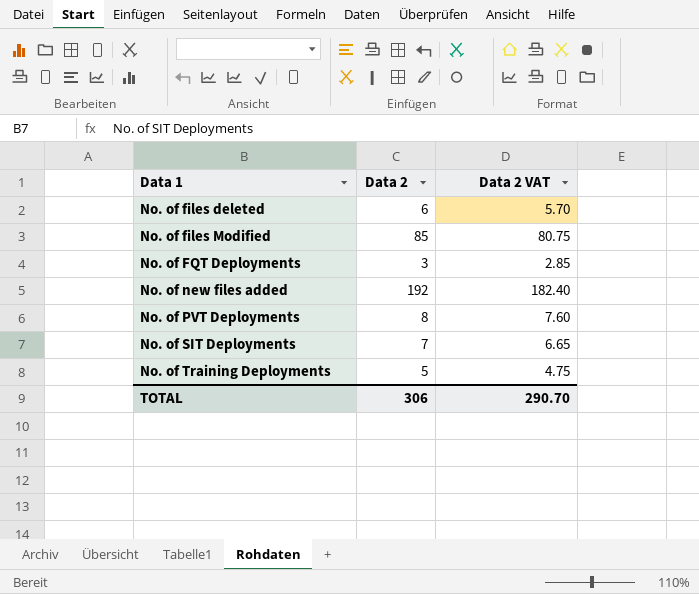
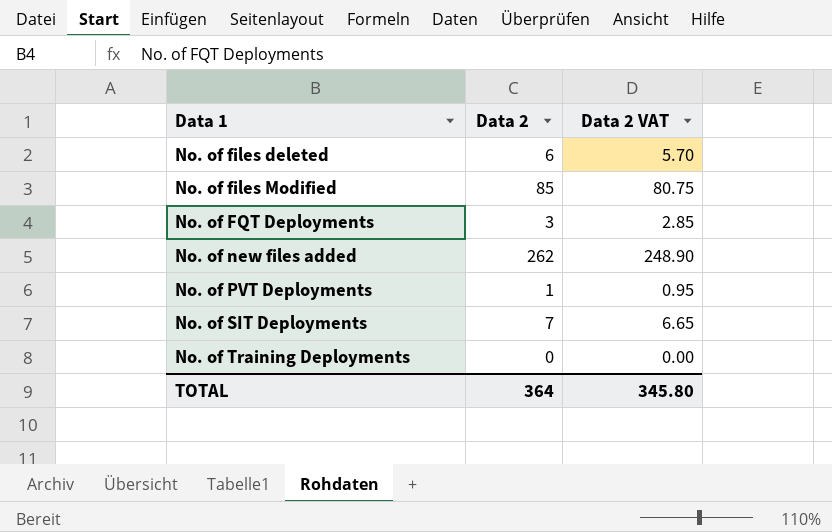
No. of new files added | Data 2: 192 -> 262
No. of new files added | Data 2 VAT: 182.40 -> 248.90
No. of PVT Deployments | Data 2: 8 -> 1
No. of PVT Deployments | Data 2 VAT: 7.60 -> 0.95
No. of Training Deployments | Data 2: 5 -> 0
No. of Training Deployments | Data 2 VAT: 4.75 -> 0.00
TOTAL | Data 2: 306 -> 364
TOTAL | Data 2 VAT: 290.70 -> 345.80

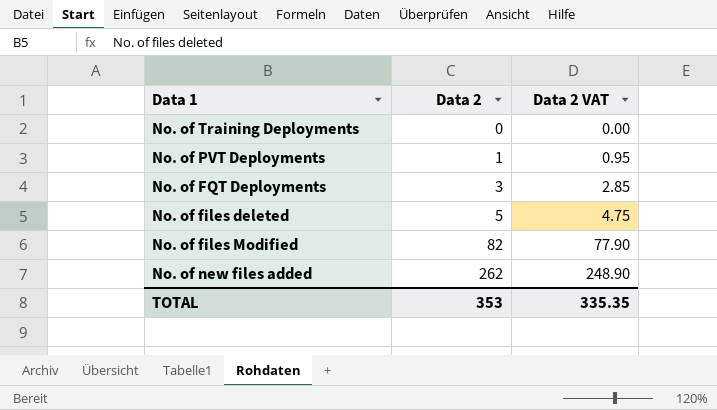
row order: Data 1 ascending -> Data 2 ascending
row No. of SIT Deployments: 7 | 6.65 -> none
No. of files deleted | Data 2: 6 -> 5
No. of files deleted | Data 2 VAT: 5.70 -> 4.75
No. of files Modified | Data 2: 85 -> 82
No. of files Modified | Data 2 VAT: 80.75 -> 77.90
TOTAL | Data 2: 364 -> 353
TOTAL | Data 2 VAT: 345.80 -> 335.35

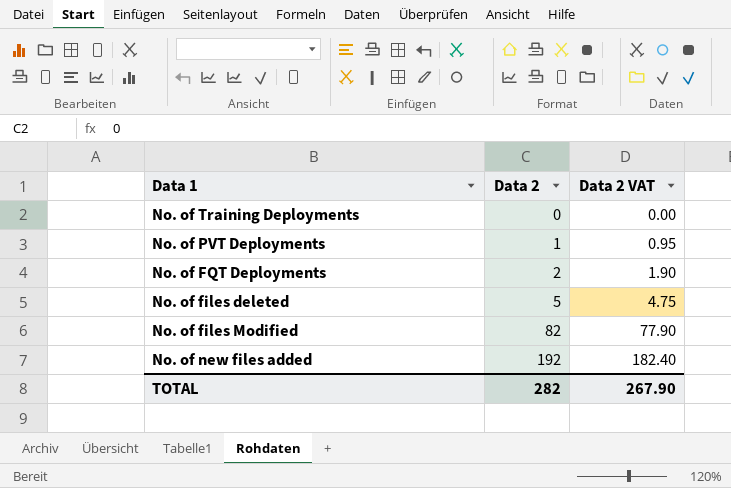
No. of FQT Deployments | Data 2: 3 -> 2
No. of FQT Deployments | Data 2 VAT: 2.85 -> 1.90
No. of new files added | Data 2: 262 -> 192
No. of new files added | Data 2 VAT: 248.90 -> 182.40
TOTAL | Data 2: 353 -> 282
TOTAL | Data 2 VAT: 335.35 -> 267.90

